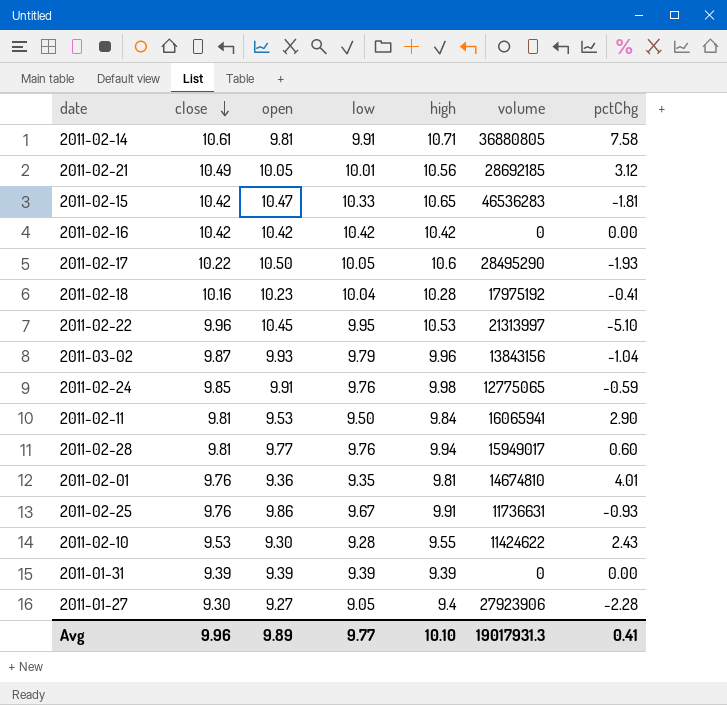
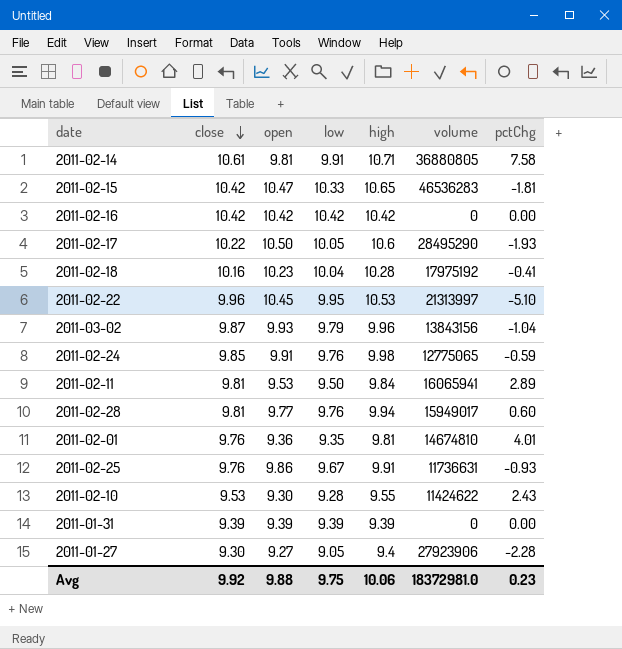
row 2011-02-21: 10.49 | 10.05 | 10.01 | 10.56 | 28692185 | 3.12 -> none
2011-02-11 | pctChg: 2.90 -> 2.89
Avg | close: 9.96 -> 9.92
Avg | open: 9.89 -> 9.88
Avg | low: 9.77 -> 9.75
Avg | high: 10.10 -> 10.06
Avg | volume: 19017931.3 -> 18372981.0
Avg | pctChg: 0.41 -> 0.23

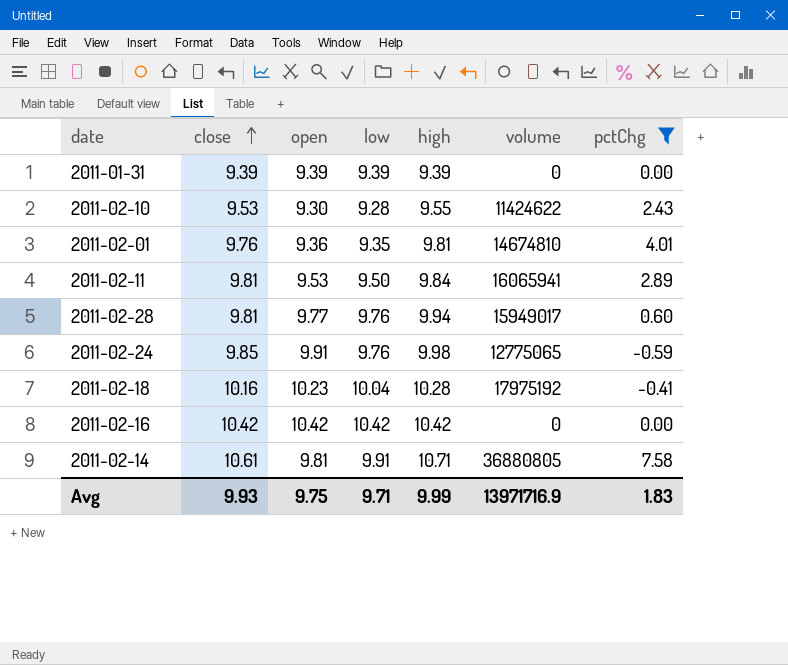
filter: none -> pctChg >= -0.59
row order: close descending -> close ascending
Avg | close: 9.92 -> 9.93
Avg | open: 9.88 -> 9.75
Avg | low: 9.75 -> 9.71
Avg | high: 10.06 -> 9.99
Avg | volume: 18372981.0 -> 13971716.9
Avg | pctChg: 0.23 -> 1.83

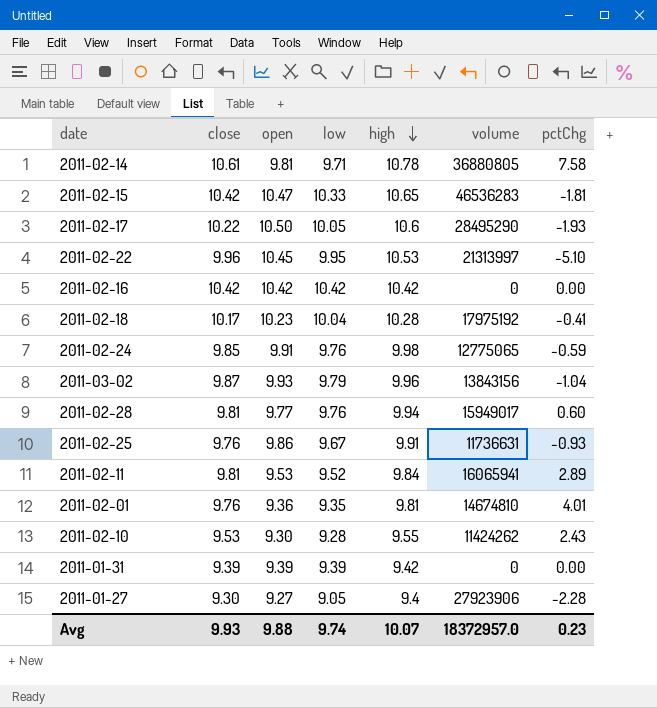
filter: pctChg >= -0.59 -> none
row order: close ascending -> high descending
2011-02-14 | low: 9.91 -> 9.71
2011-02-14 | high: 10.71 -> 10.78
2011-02-18 | close: 10.16 -> 10.17
2011-02-11 | low: 9.50 -> 9.52
2011-02-10 | volume: 11424622 -> 11424262
2011-01-31 | high: 9.39 -> 9.42
Avg | open: 9.75 -> 9.88
Avg | low: 9.71 -> 9.74
Avg | high: 9.99 -> 10.07
Avg | volume: 13971716.9 -> 18372957.0
Avg | pctChg: 1.83 -> 0.23

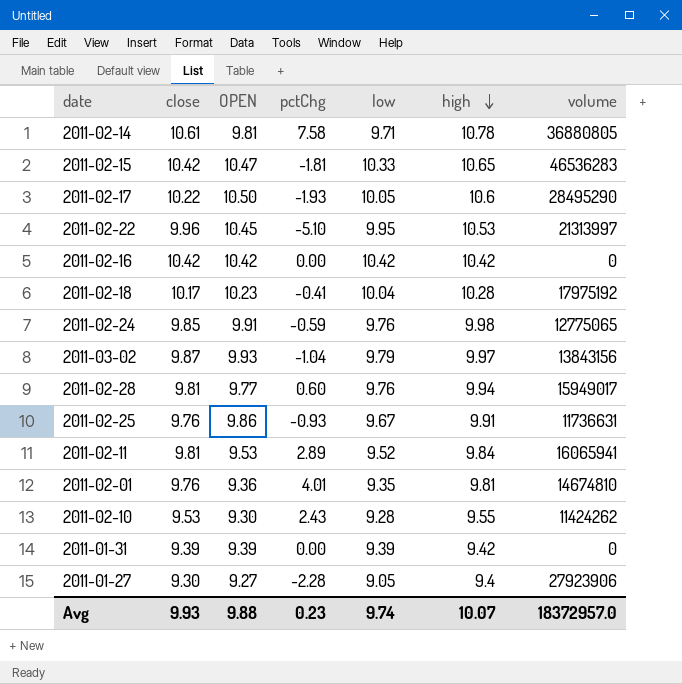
column name: open -> OPEN
column pctChg | position: 7 -> 4
2011-03-02 | high: 9.96 -> 9.97

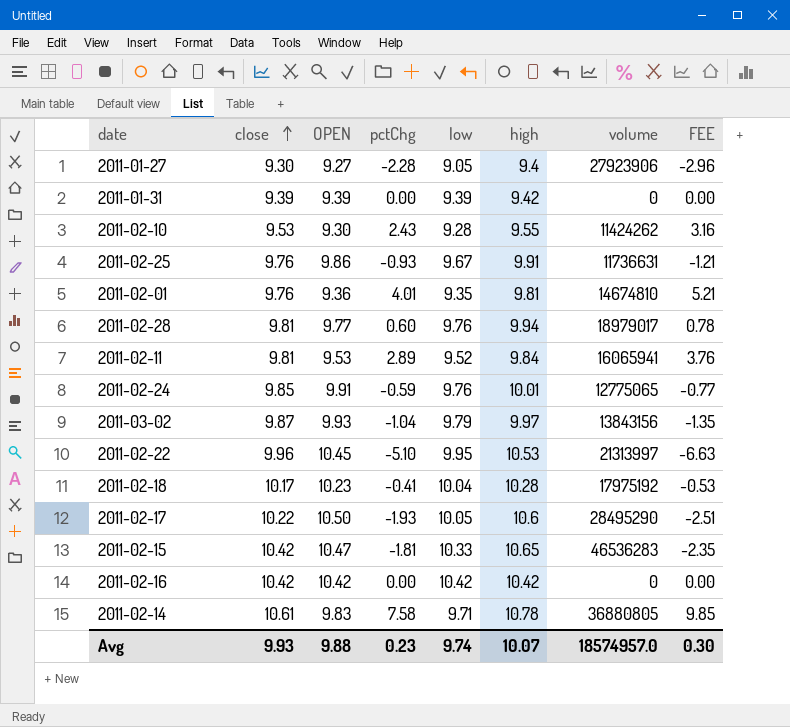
row order: high descending -> close ascending
column FEE | formula: none -> [pctChg] * 1.3
2011-02-28 | volume: 15949017 -> 18979017
2011-02-24 | high: 9.98 -> 10.01
2011-02-14 | OPEN: 9.81 -> 9.83
Avg | volume: 18372957.0 -> 18574957.0

